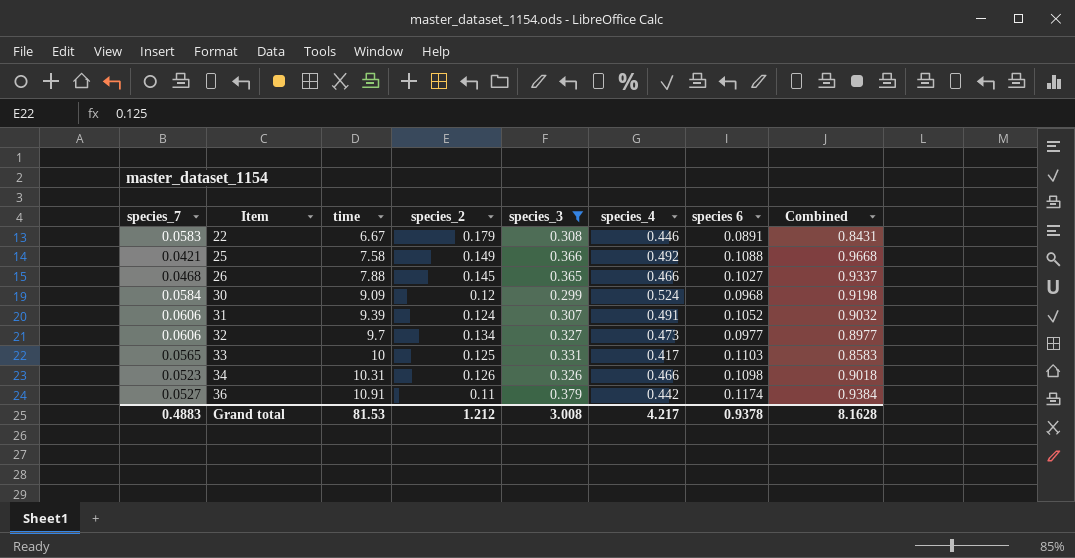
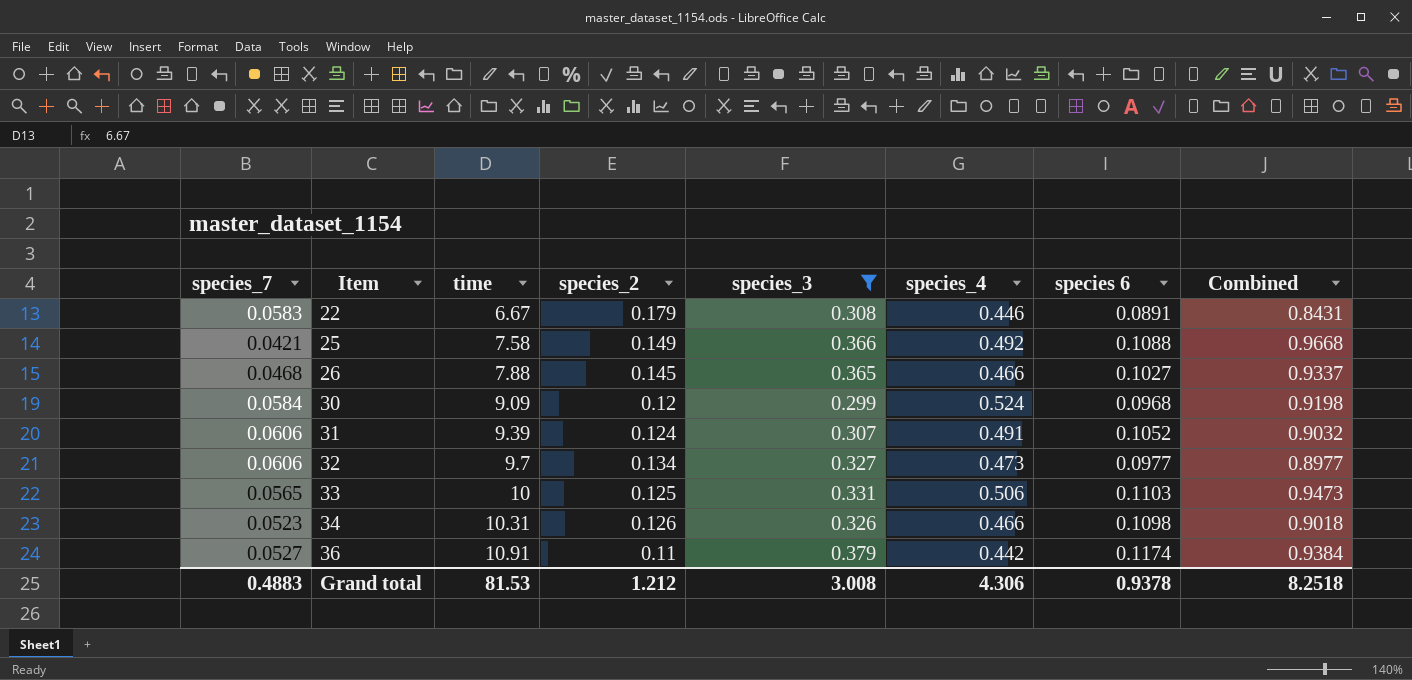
33 | species_4: 0.417 -> 0.506
33 | Combined: 0.8583 -> 0.9473
Grand total | species_4: 4.217 -> 4.306
Grand total | Combined: 8.1628 -> 8.2518

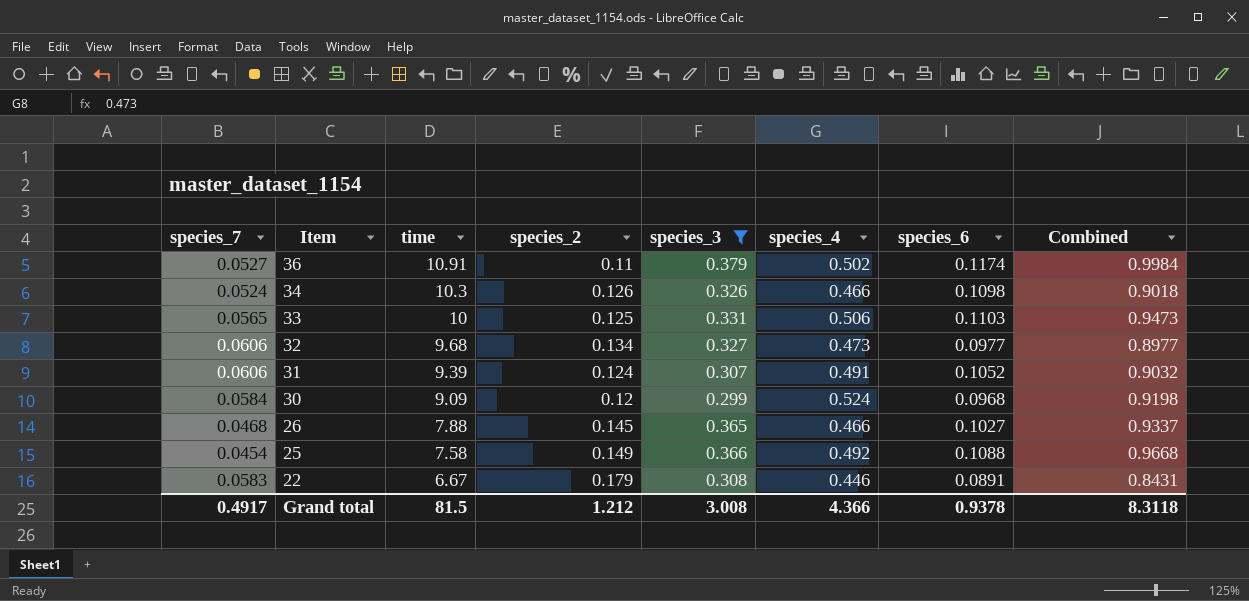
row order: Item ascending -> Item descending
column name: species 6 -> species_6
36 | species_4: 0.442 -> 0.502
36 | Combined: 0.9384 -> 0.9984
34 | species_7: 0.0523 -> 0.0524
34 | time: 10.31 -> 10.3
32 | time: 9.7 -> 9.68
25 | species_7: 0.0421 -> 0.0454
Grand total | species_7: 0.4883 -> 0.4917
Grand total | time: 81.53 -> 81.5
Grand total | species_4: 4.306 -> 4.366
Grand total | Combined: 8.2518 -> 8.3118

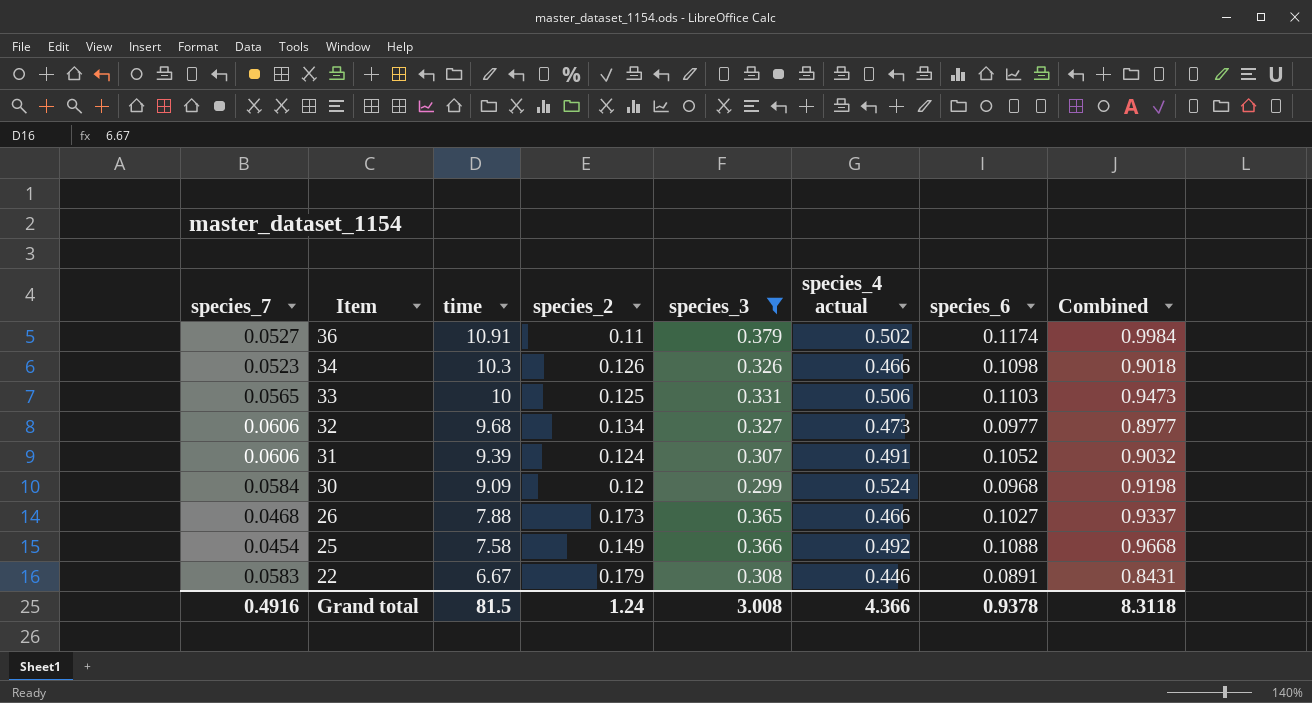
column name: species_4 -> species_4 actual
34 | species_7: 0.0524 -> 0.0523
26 | species_2: 0.145 -> 0.173
Grand total | species_7: 0.4917 -> 0.4916
Grand total | species_2: 1.212 -> 1.24

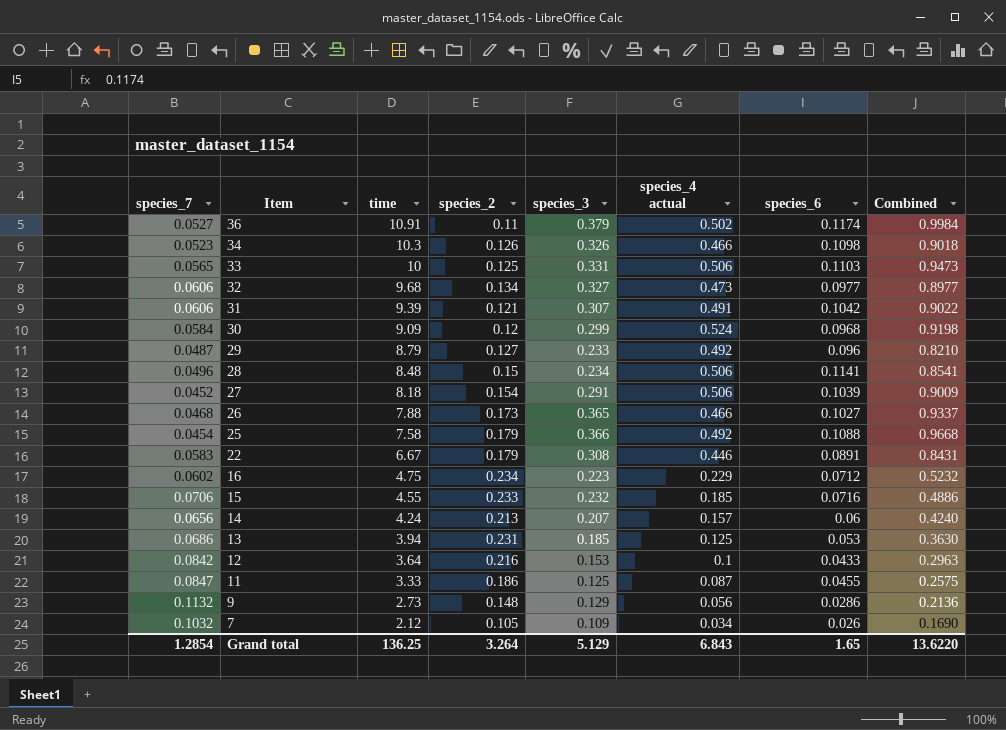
filter: species_3 >= 0.299 -> none
31 | species_2: 0.124 -> 0.121
31 | species_6: 0.1052 -> 0.1042
31 | Combined: 0.9032 -> 0.9022
25 | species_2: 0.149 -> 0.179
Grand total | species_7: 0.4916 -> 1.2854
Grand total | time: 81.5 -> 136.25
Grand total | species_2: 1.24 -> 3.264
Grand total | species_3: 3.008 -> 5.129
Grand total | species_4 actual: 4.366 -> 6.843
Grand total | species_6: 0.9378 -> 1.65
Grand total | Combined: 8.3118 -> 13.6220

